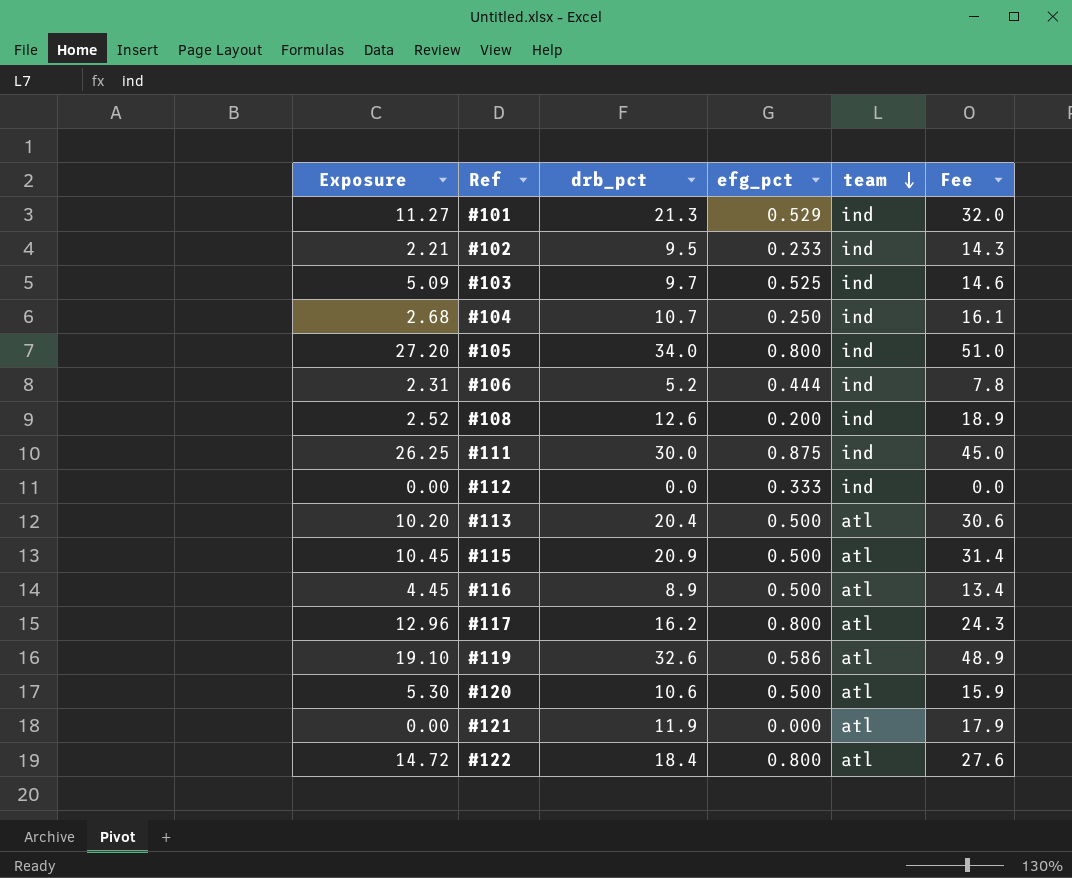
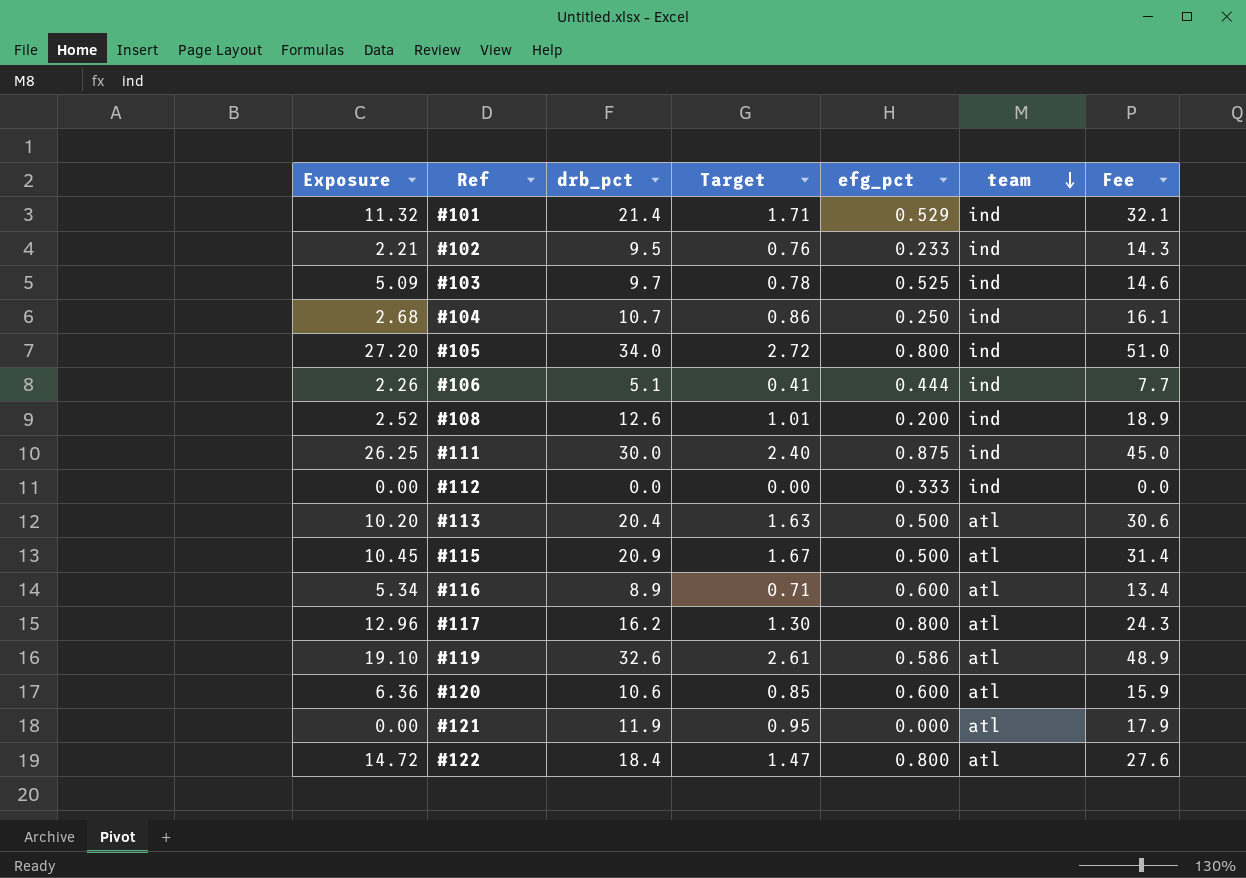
column Target | formula: none -> [drb_pct] * 0.08
#101 | Exposure: 11.27 -> 11.32
#101 | drb_pct: 21.3 -> 21.4
#101 | Fee: 32.0 -> 32.1
#106 | Exposure: 2.31 -> 2.26
#106 | drb_pct: 5.2 -> 5.1
#106 | Fee: 7.8 -> 7.7
#116 | Exposure: 4.45 -> 5.34
#116 | efg_pct: 0.500 -> 0.600
#120 | Exposure: 5.30 -> 6.36
#120 | efg_pct: 0.500 -> 0.600

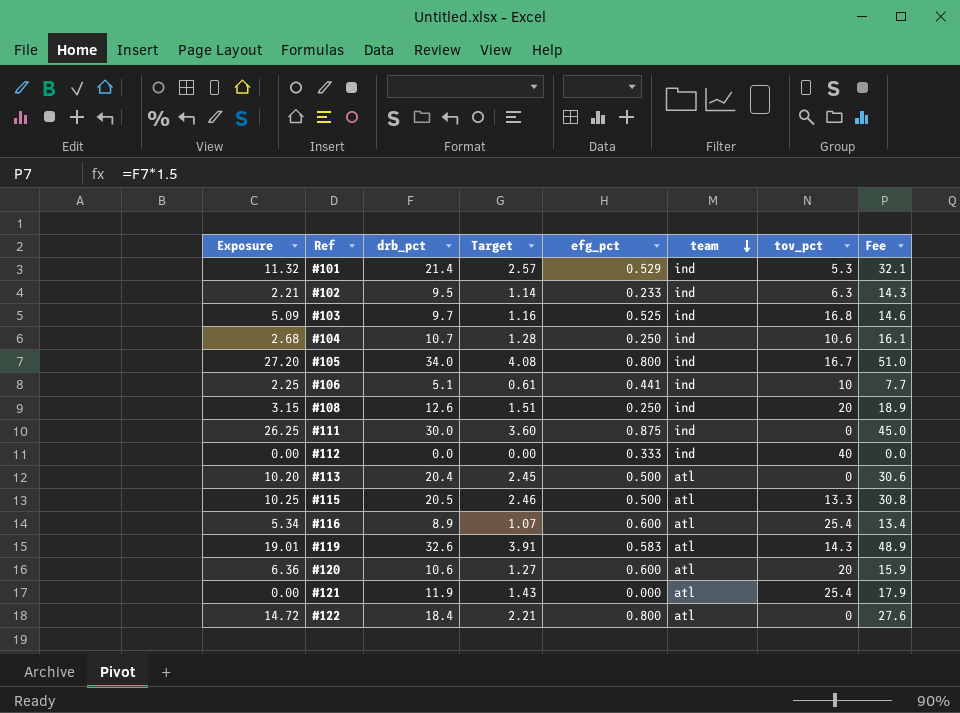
column Target | formula: [drb_pct] * 0.08 -> [drb_pct] * 0.12
column tov_pct | position: none -> 7
row #117: 12.96 | 16.2 | 1.30 | 0.800 | atl | 24.3 -> none
#106 | Exposure: 2.26 -> 2.25
#106 | efg_pct: 0.444 -> 0.441
#108 | Exposure: 2.52 -> 3.15
#108 | efg_pct: 0.200 -> 0.250
#115 | Exposure: 10.45 -> 10.25
#115 | drb_pct: 20.9 -> 20.5
#115 | Fee: 31.4 -> 30.8
#119 | Exposure: 19.10 -> 19.01
#119 | efg_pct: 0.586 -> 0.583

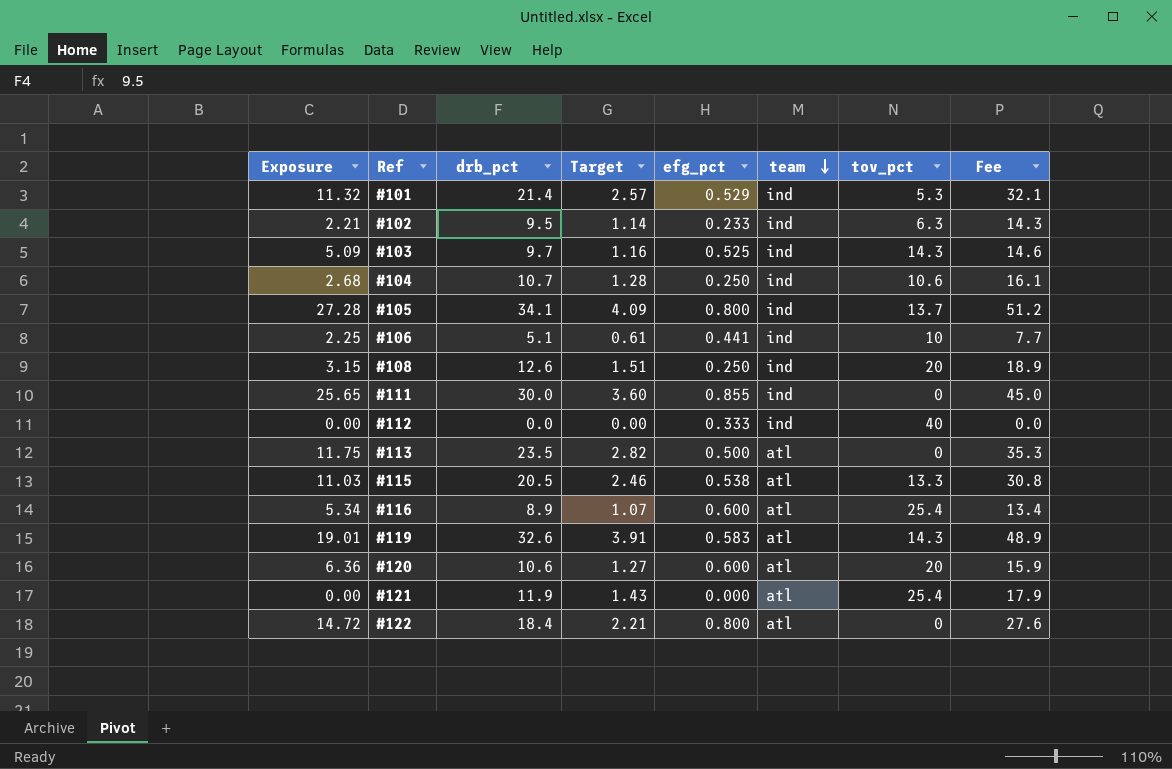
#103 | tov_pct: 16.8 -> 14.3
#105 | Exposure: 27.20 -> 27.28
#105 | drb_pct: 34.0 -> 34.1
#105 | Target: 4.08 -> 4.09
#105 | tov_pct: 16.7 -> 13.7
#105 | Fee: 51.0 -> 51.2
#111 | Exposure: 26.25 -> 25.65
#111 | efg_pct: 0.875 -> 0.855
#113 | Exposure: 10.20 -> 11.75
#113 | drb_pct: 20.4 -> 23.5
#113 | Target: 2.45 -> 2.82
#113 | Fee: 30.6 -> 35.3
#115 | Exposure: 10.25 -> 11.03
#115 | efg_pct: 0.500 -> 0.538

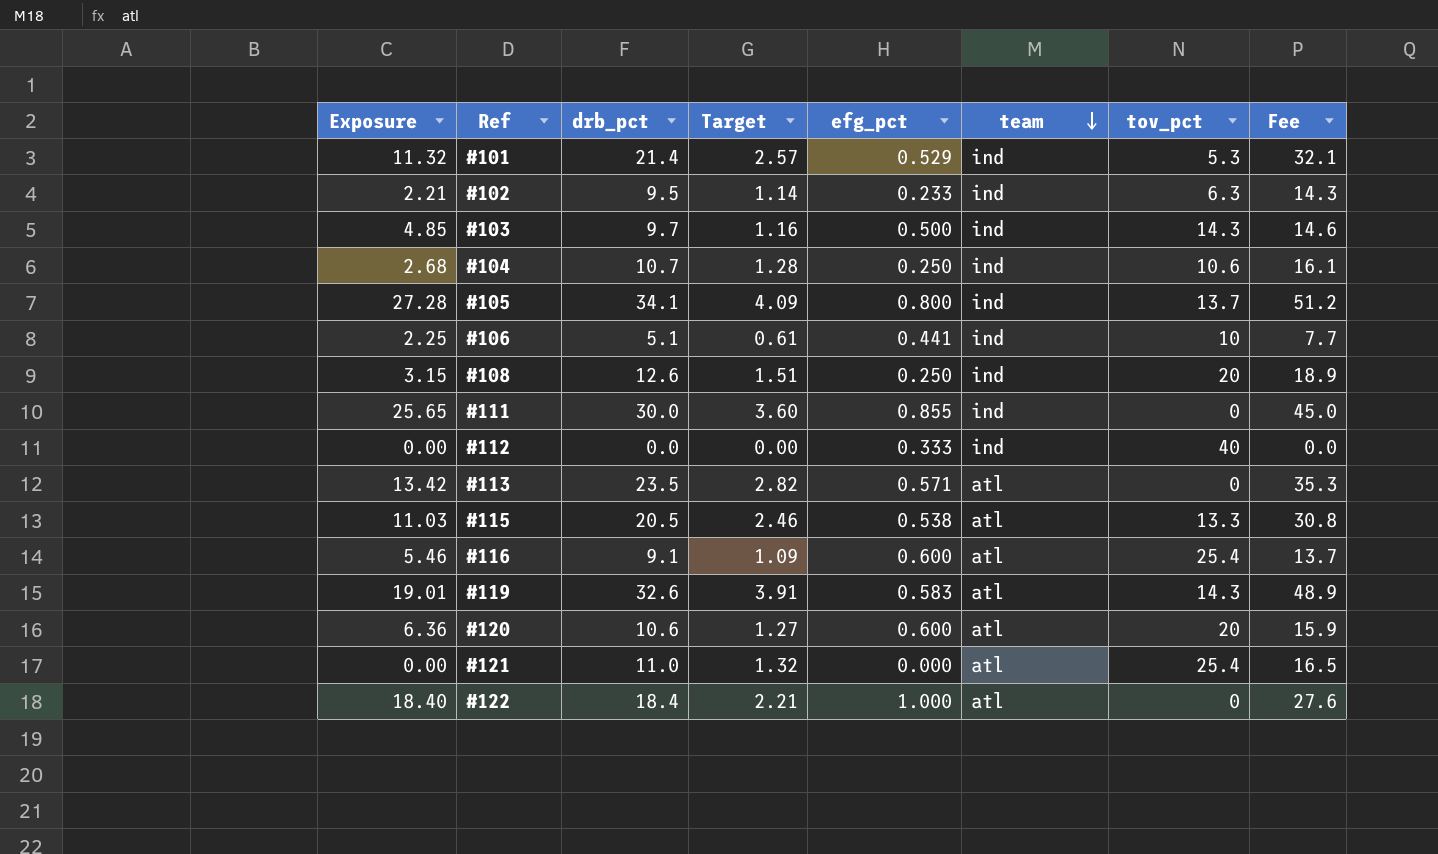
#103 | Exposure: 5.09 -> 4.85
#103 | efg_pct: 0.525 -> 0.500
#113 | Exposure: 11.75 -> 13.42
#113 | efg_pct: 0.500 -> 0.571
#116 | Exposure: 5.34 -> 5.46
#116 | drb_pct: 8.9 -> 9.1
#116 | Target: 1.07 -> 1.09
#116 | Fee: 13.4 -> 13.7
#121 | drb_pct: 11.9 -> 11.0
#121 | Target: 1.43 -> 1.32
#121 | Fee: 17.9 -> 16.5
#122 | Exposure: 14.72 -> 18.40
#122 | efg_pct: 0.800 -> 1.000

